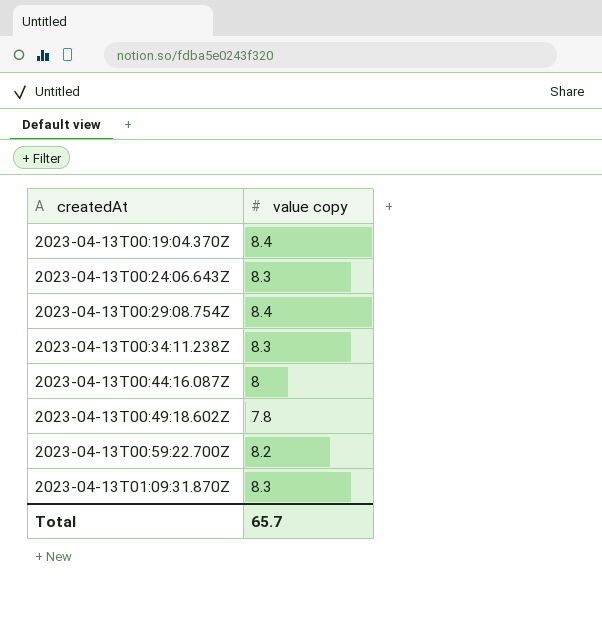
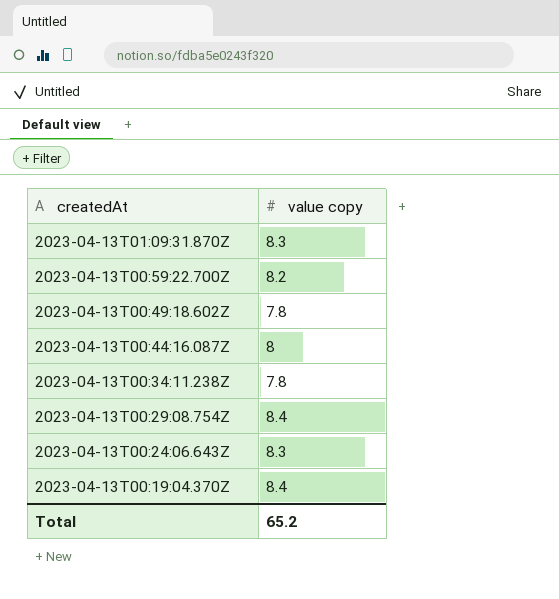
row order: createdAt ascending -> createdAt descending
2023-04-13T00:34:11.238Z | value copy: 8.3 -> 7.8
Total | value copy: 65.7 -> 65.2

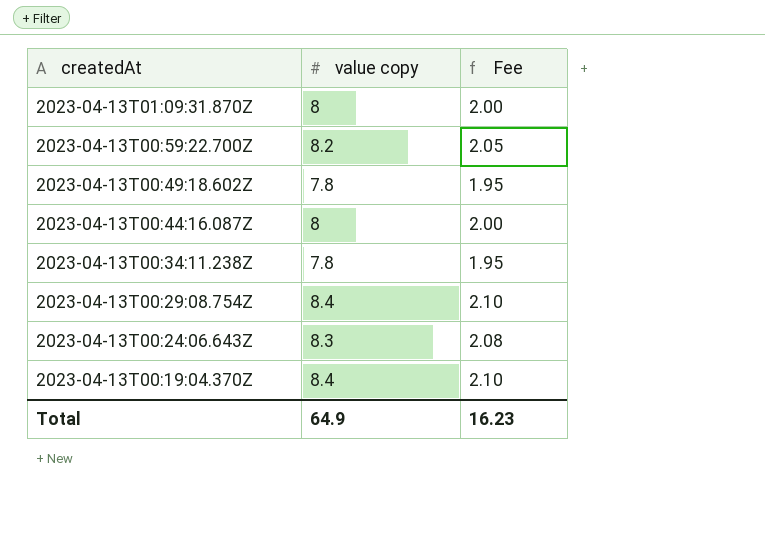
column Fee | formula: none -> [value copy] * 0.25
2023-04-13T01:09:31.870Z | value copy: 8.3 -> 8
Total | value copy: 65.2 -> 64.9

